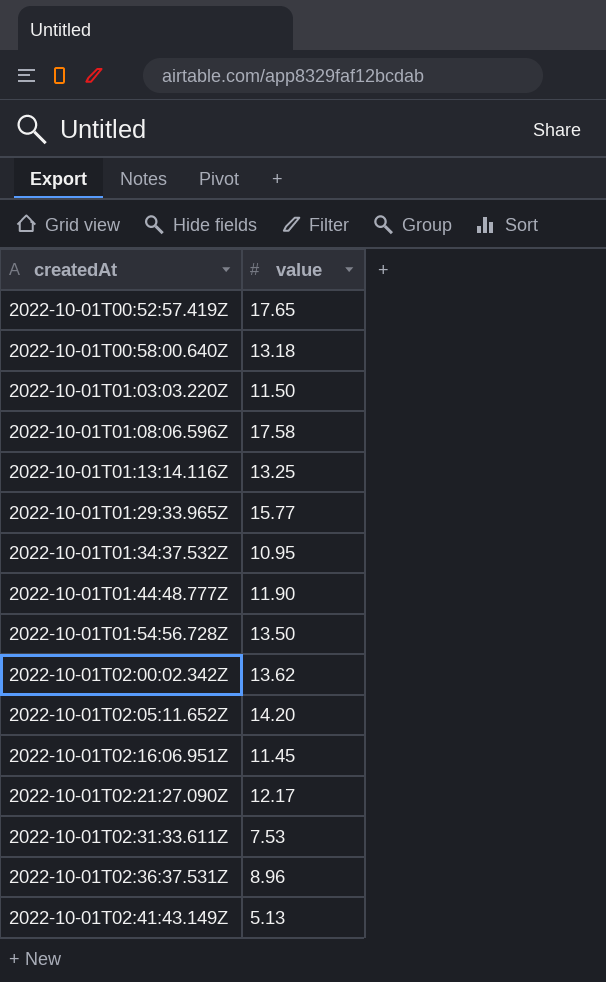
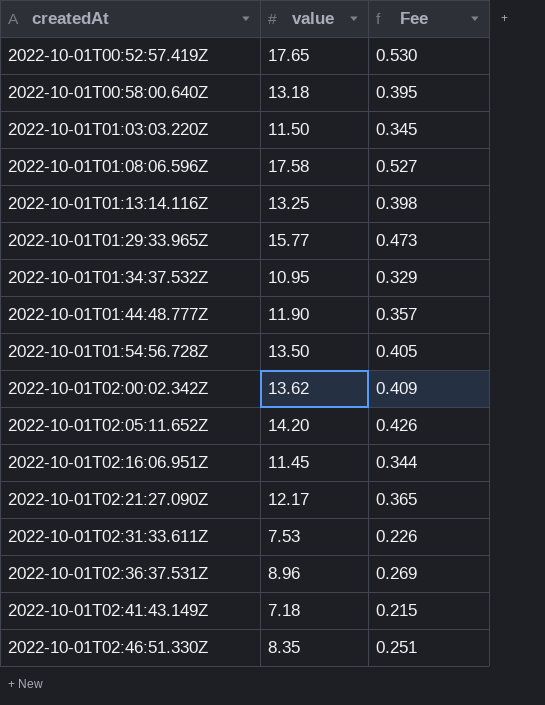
column Fee | formula: none -> [value] * 0.03
2022-10-01T02:41:43.149Z | value: 5.13 -> 7.18
row 2022-10-01T02:46:51.330Z: none -> 8.35 | 0.251

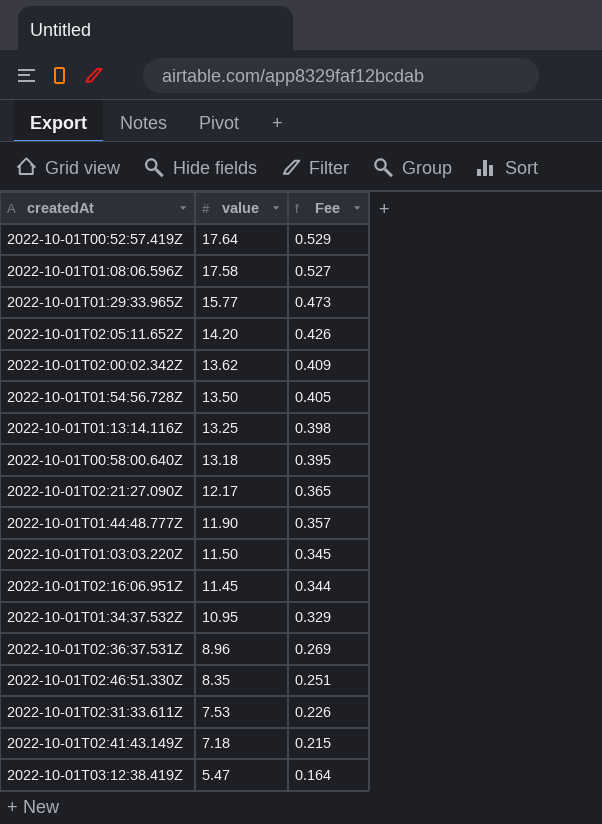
row order: createdAt ascending -> value descending
2022-10-01T00:52:57.419Z | value: 17.65 -> 17.64
2022-10-01T00:52:57.419Z | Fee: 0.530 -> 0.529
row 2022-10-01T03:12:38.419Z: none -> 5.47 | 0.164

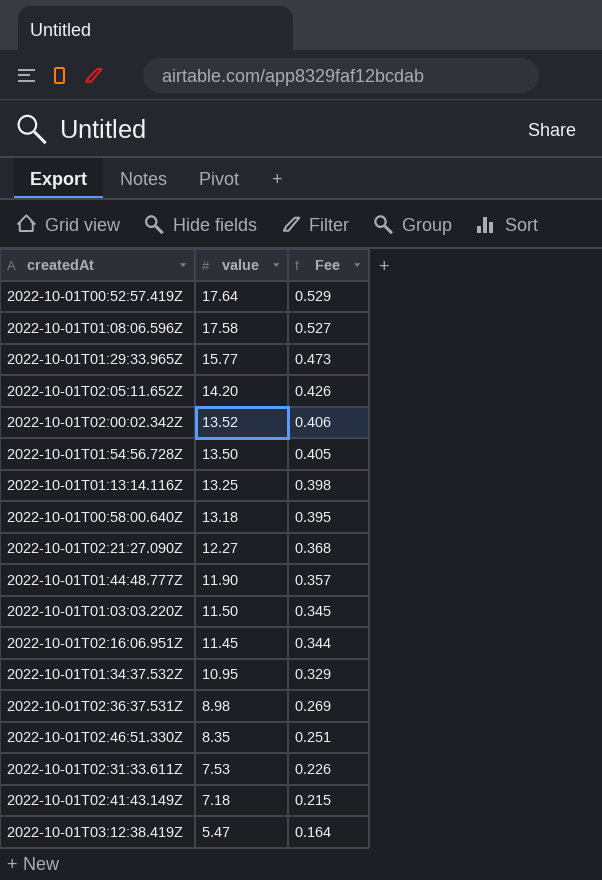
2022-10-01T02:00:02.342Z | value: 13.62 -> 13.52
2022-10-01T02:00:02.342Z | Fee: 0.409 -> 0.406
2022-10-01T02:21:27.090Z | value: 12.17 -> 12.27
2022-10-01T02:21:27.090Z | Fee: 0.365 -> 0.368
2022-10-01T02:36:37.531Z | value: 8.96 -> 8.98

